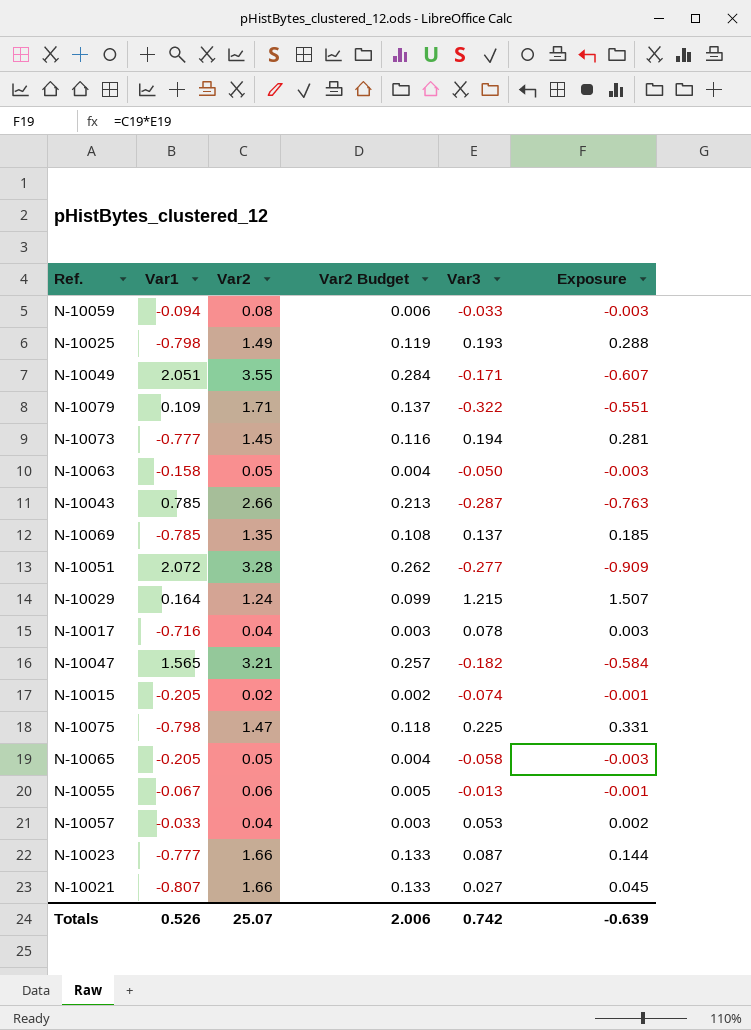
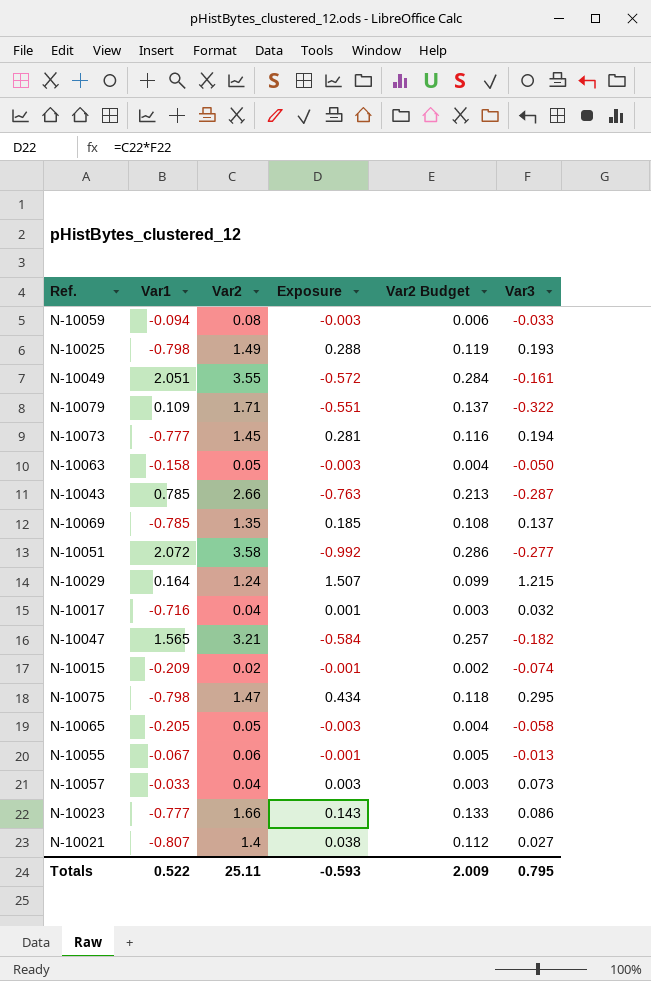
column Exposure | position: 6 -> 4
N-10049 | Exposure: -0.607 -> -0.572
N-10049 | Var3: -0.171 -> -0.161
N-10051 | Var2: 3.28 -> 3.58
N-10051 | Exposure: -0.909 -> -0.992
N-10051 | Var2 Budget: 0.262 -> 0.286
N-10017 | Exposure: 0.003 -> 0.001
N-10017 | Var3: 0.078 -> 0.032
N-10015 | Var1: -0.205 -> -0.209
N-10075 | Exposure: 0.331 -> 0.434
N-10075 | Var3: 0.225 -> 0.295
N-10057 | Exposure: 0.002 -> 0.003
N-10057 | Var3: 0.053 -> 0.073
N-10023 | Exposure: 0.144 -> 0.143
N-10023 | Var3: 0.087 -> 0.086
N-10021 | Var2: 1.66 -> 1.4
N-10021 | Exposure: 0.045 -> 0.038
N-10021 | Var2 Budget: 0.133 -> 0.112
Totals | Var1: 0.526 -> 0.522
Totals | Var2: 25.07 -> 25.11
Totals | Exposure: -0.639 -> -0.593
Totals | Var2 Budget: 2.006 -> 2.009
Totals | Var3: 0.742 -> 0.795

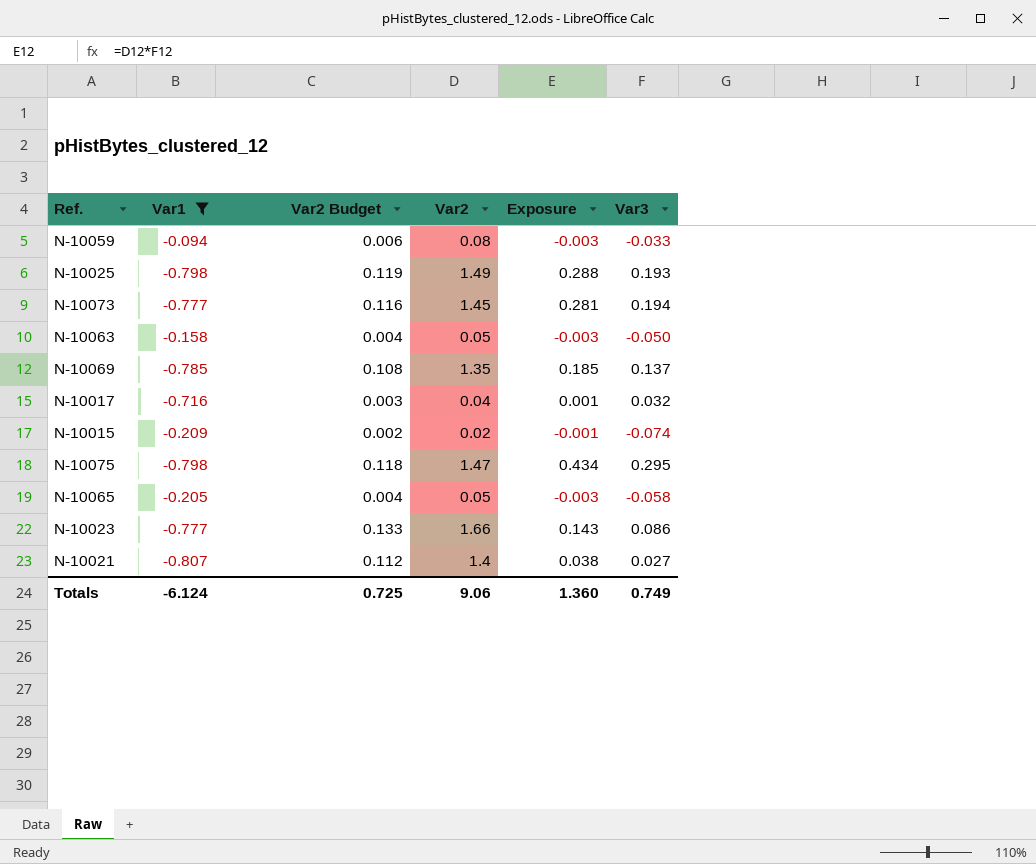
filter: none -> Var1 <= -0.094
column Var2 Budget | position: 5 -> 3
Totals | Var1: 0.522 -> -6.124
Totals | Var2 Budget: 2.009 -> 0.725
Totals | Var2: 25.11 -> 9.06
Totals | Exposure: -0.593 -> 1.360
Totals | Var3: 0.795 -> 0.749

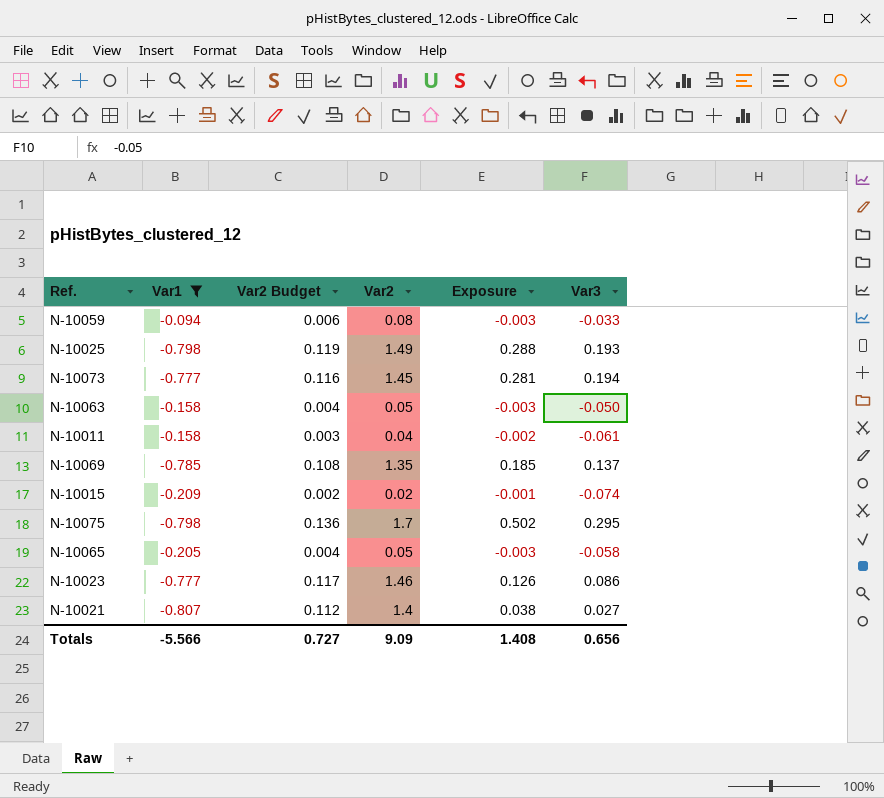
row N-10017: -0.716 | 0.003 | 0.04 | 0.001 | 0.032 -> none
row N-10011: none -> -0.158 | 0.003 | 0.04 | -0.002 | -0.061
N-10075 | Var2 Budget: 0.118 -> 0.136
N-10075 | Var2: 1.47 -> 1.7
N-10075 | Exposure: 0.434 -> 0.502
N-10023 | Var2 Budget: 0.133 -> 0.117
N-10023 | Var2: 1.66 -> 1.46
N-10023 | Exposure: 0.143 -> 0.126
Totals | Var1: -6.124 -> -5.566
Totals | Var2 Budget: 0.725 -> 0.727
Totals | Var2: 9.06 -> 9.09
Totals | Exposure: 1.360 -> 1.408
Totals | Var3: 0.749 -> 0.656

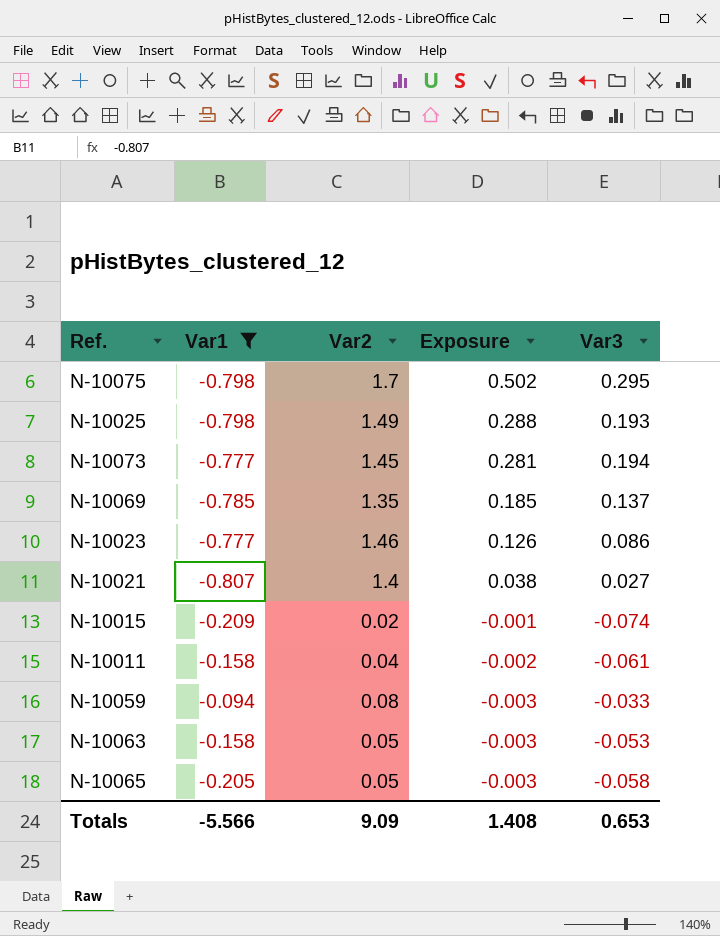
row order: none -> Exposure descending
column Var2 Budget | formula: [Var2] * 0.08 -> none
N-10063 | Var3: -0.050 -> -0.053
Totals | Var3: 0.656 -> 0.653

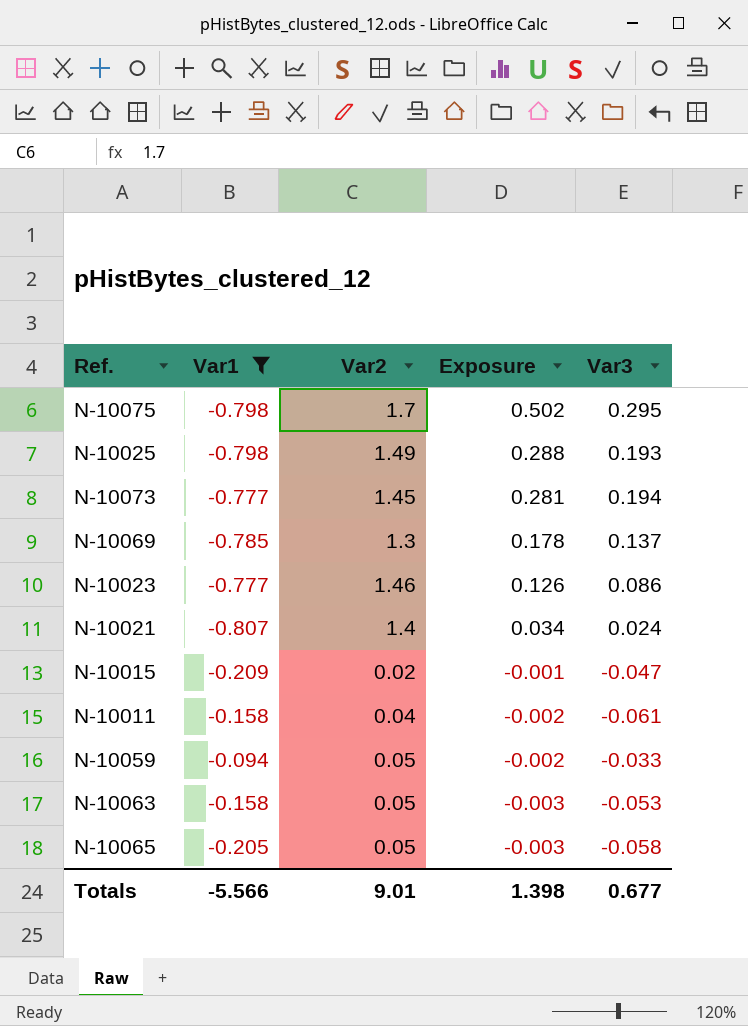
N-10069 | Var2: 1.35 -> 1.3
N-10069 | Exposure: 0.185 -> 0.178
N-10021 | Exposure: 0.038 -> 0.034
N-10021 | Var3: 0.027 -> 0.024
N-10015 | Var3: -0.074 -> -0.047
N-10059 | Var2: 0.08 -> 0.05
N-10059 | Exposure: -0.003 -> -0.002
Totals | Var2: 9.09 -> 9.01
Totals | Exposure: 1.408 -> 1.398
Totals | Var3: 0.653 -> 0.677

